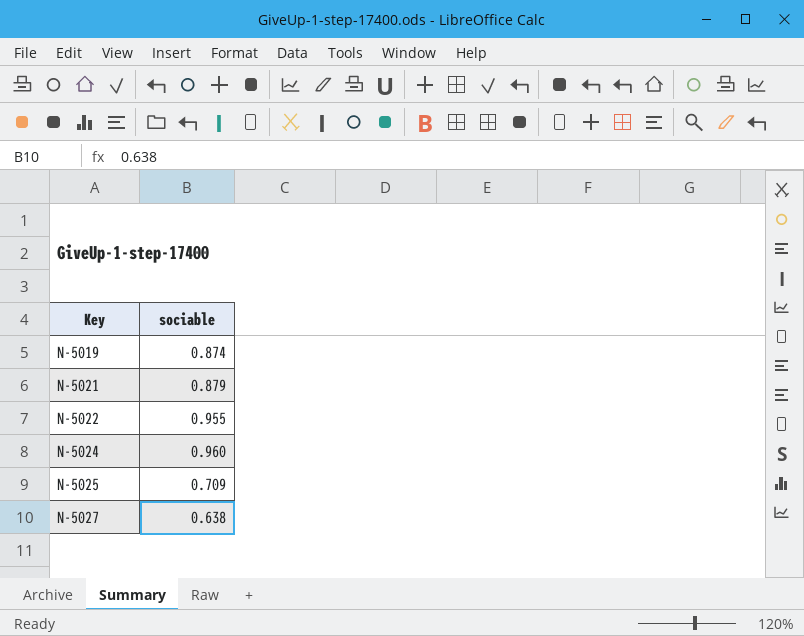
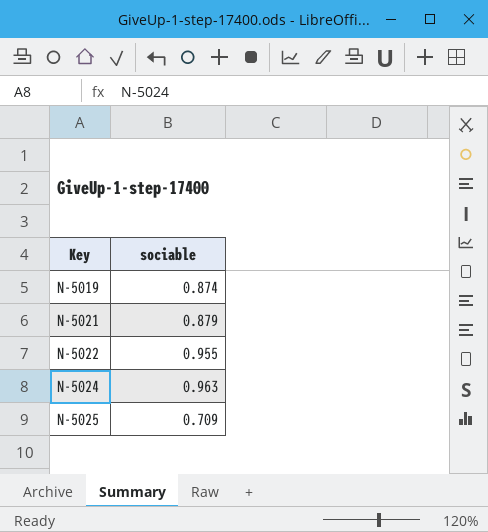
row N-5027: 0.638 -> none
N-5024 | sociable: 0.960 -> 0.963

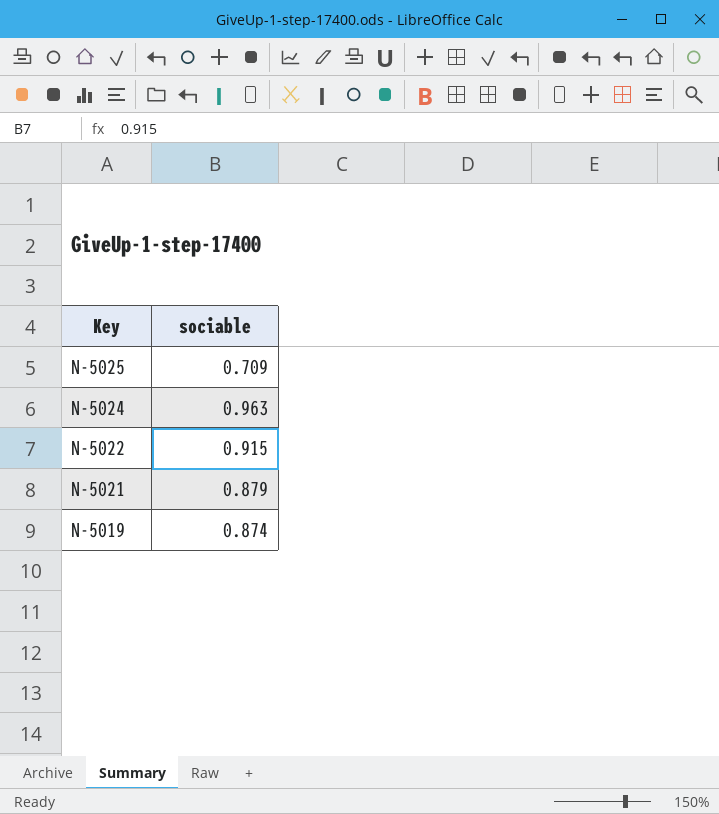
row order: Key ascending -> Key descending
N-5022 | sociable: 0.955 -> 0.915

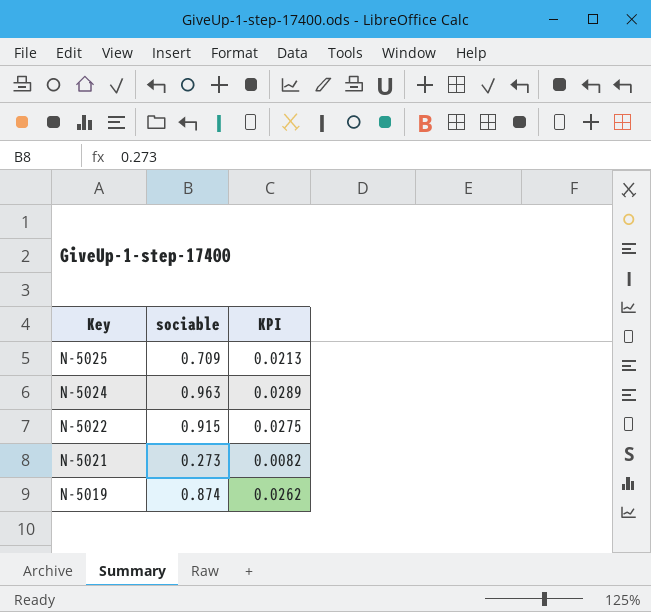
column KPI | formula: none -> [sociable] * 0.03
N-5021 | sociable: 0.879 -> 0.273

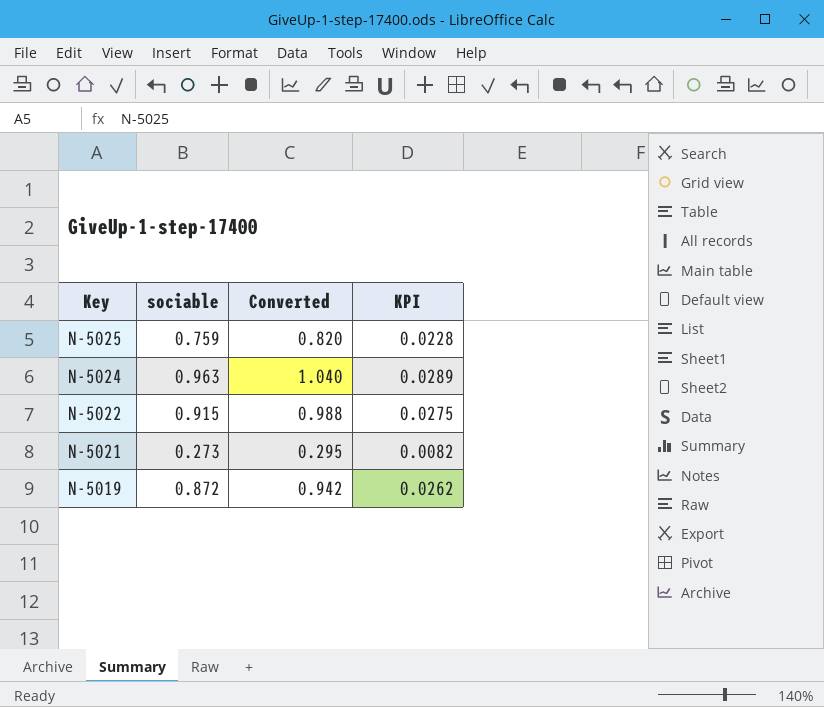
column Converted | formula: none -> [sociable] * 1.08
N-5025 | sociable: 0.709 -> 0.759
N-5025 | KPI: 0.0213 -> 0.0228
N-5019 | sociable: 0.874 -> 0.872

